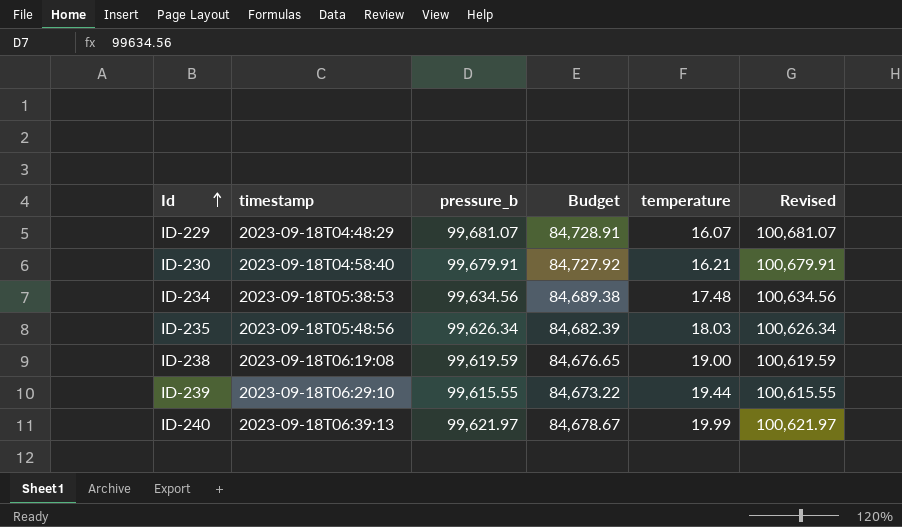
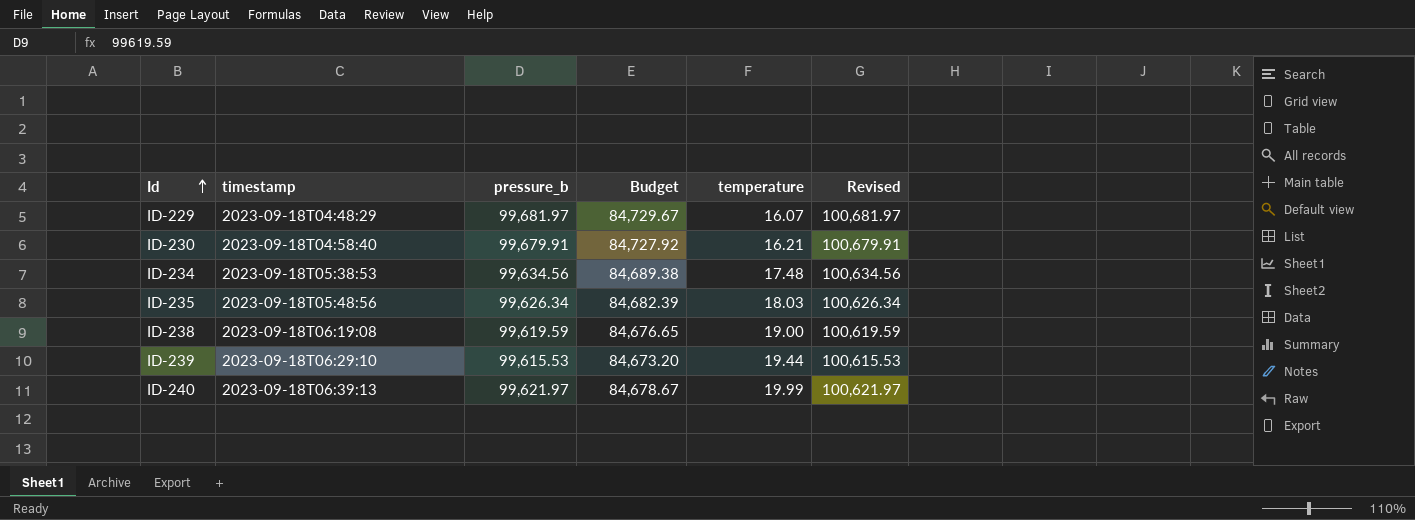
ID-229 | pressure_b: 99,681.07 -> 99,681.97
ID-229 | Budget: 84,728.91 -> 84,729.67
ID-229 | Revised: 100,681.07 -> 100,681.97
ID-239 | pressure_b: 99,615.55 -> 99,615.53
ID-239 | Budget: 84,673.22 -> 84,673.20
ID-239 | Revised: 100,615.55 -> 100,615.53

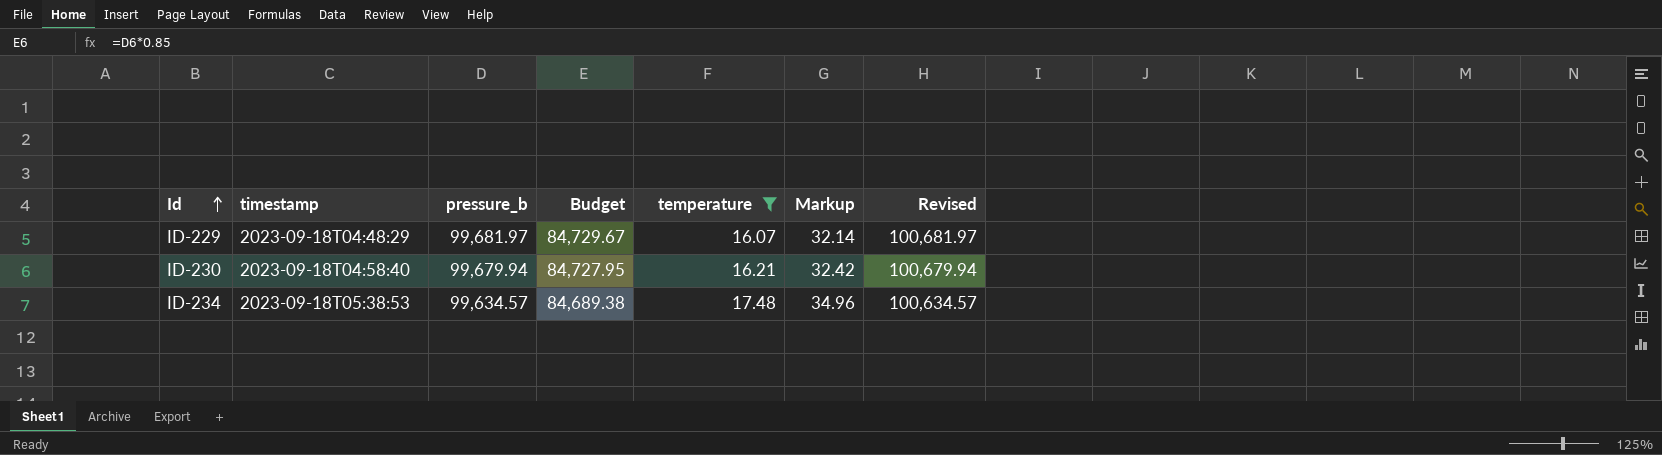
filter: none -> temperature <= 17.48
column Markup | formula: none -> [temperature] * 2
ID-230 | pressure_b: 99,679.91 -> 99,679.94
ID-230 | Budget: 84,727.92 -> 84,727.95
ID-230 | Revised: 100,679.91 -> 100,679.94
ID-234 | pressure_b: 99,634.56 -> 99,634.57
ID-234 | Revised: 100,634.56 -> 100,634.57

